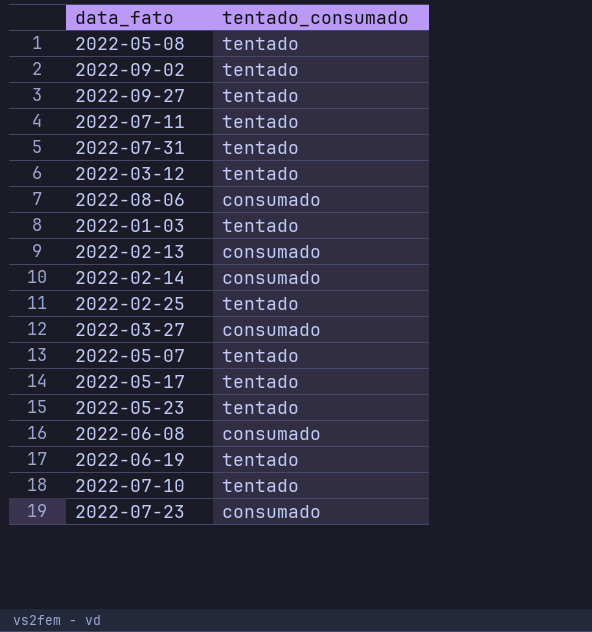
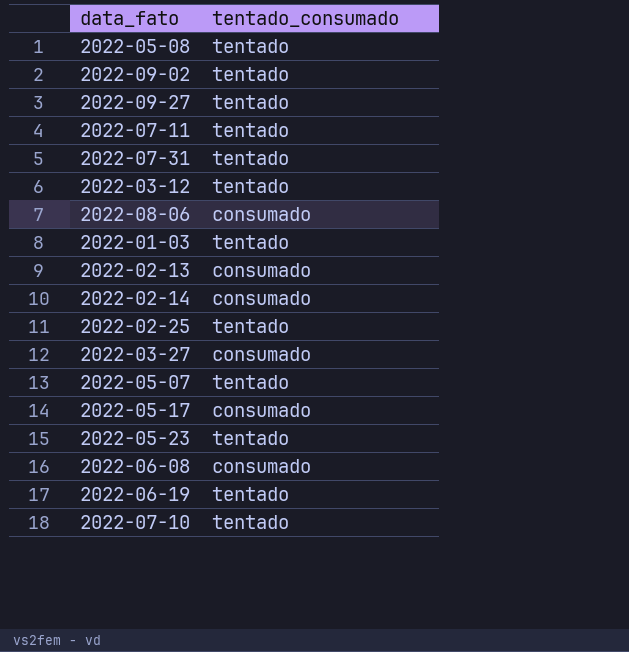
row 2022-07-23: consumado -> none
2022-05-17 | tentado_consumado: tentado -> consumado

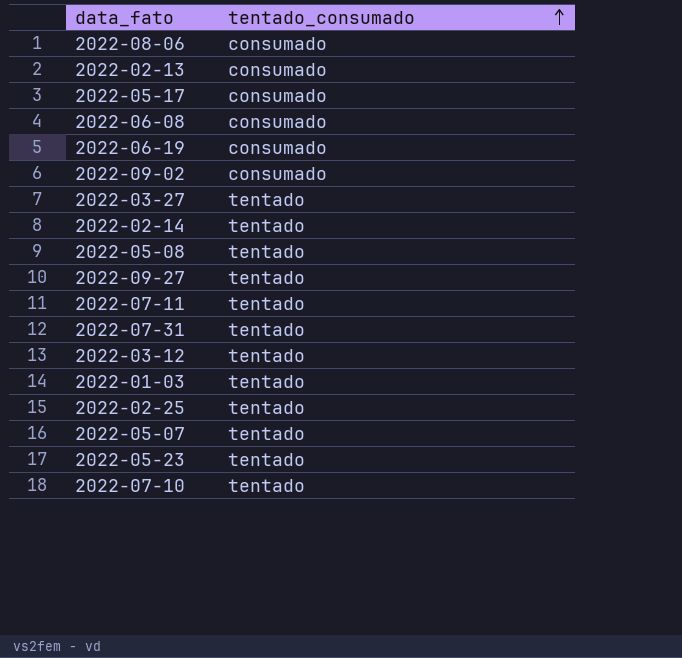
row order: none -> tentado_consumado ascending
2022-06-19 | tentado_consumado: tentado -> consumado
2022-09-02 | tentado_consumado: tentado -> consumado
2022-03-27 | tentado_consumado: consumado -> tentado
2022-02-14 | tentado_consumado: consumado -> tentado

